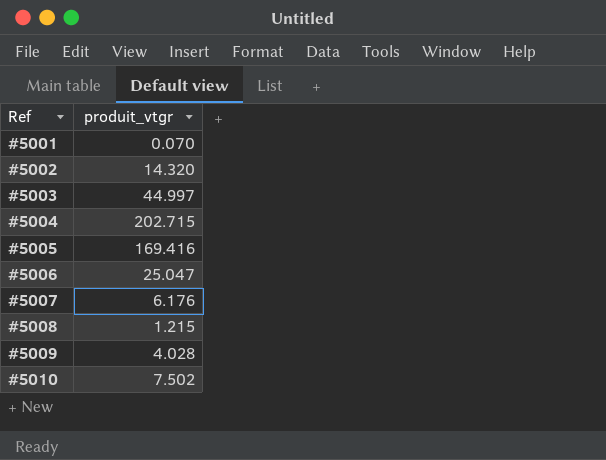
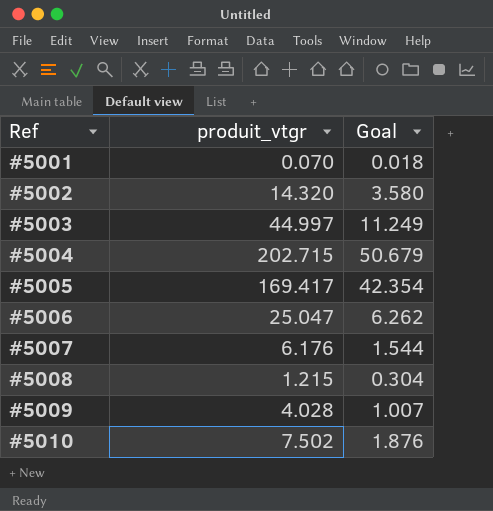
column Goal | formula: none -> [produit_vtgr] * 0.25
#5005 | produit_vtgr: 169.416 -> 169.417

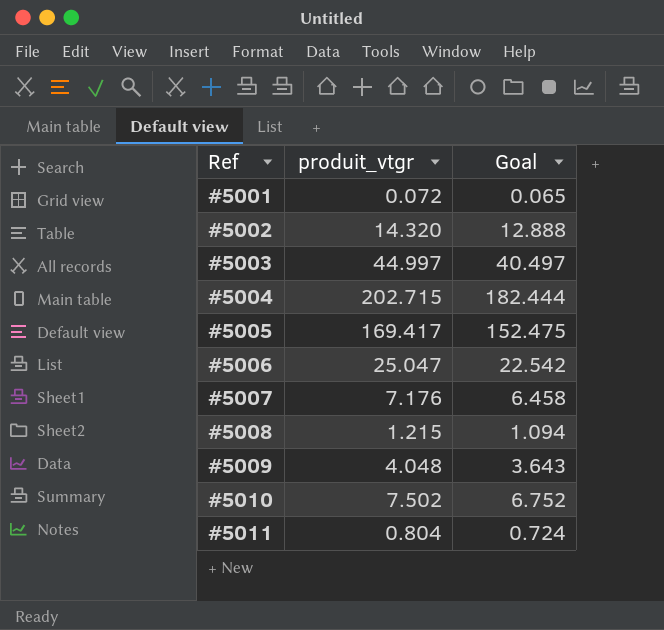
column Goal | formula: [produit_vtgr] * 0.25 -> [produit_vtgr] * 0.9
#5001 | produit_vtgr: 0.070 -> 0.072
#5007 | produit_vtgr: 6.176 -> 7.176
#5009 | produit_vtgr: 4.028 -> 4.048
row #5011: none -> 0.804 | 0.724

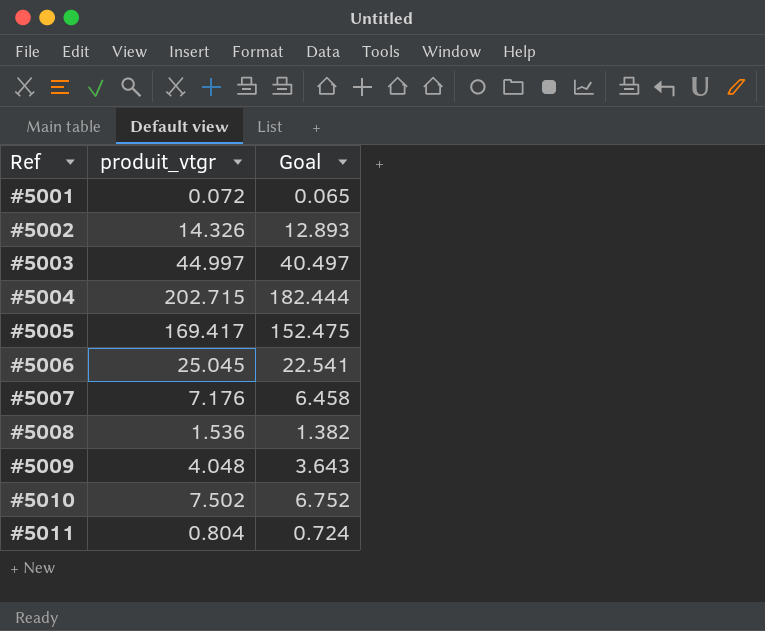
#5002 | produit_vtgr: 14.320 -> 14.326
#5002 | Goal: 12.888 -> 12.893
#5006 | produit_vtgr: 25.047 -> 25.045
#5006 | Goal: 22.542 -> 22.541
#5008 | produit_vtgr: 1.215 -> 1.536
#5008 | Goal: 1.094 -> 1.382

